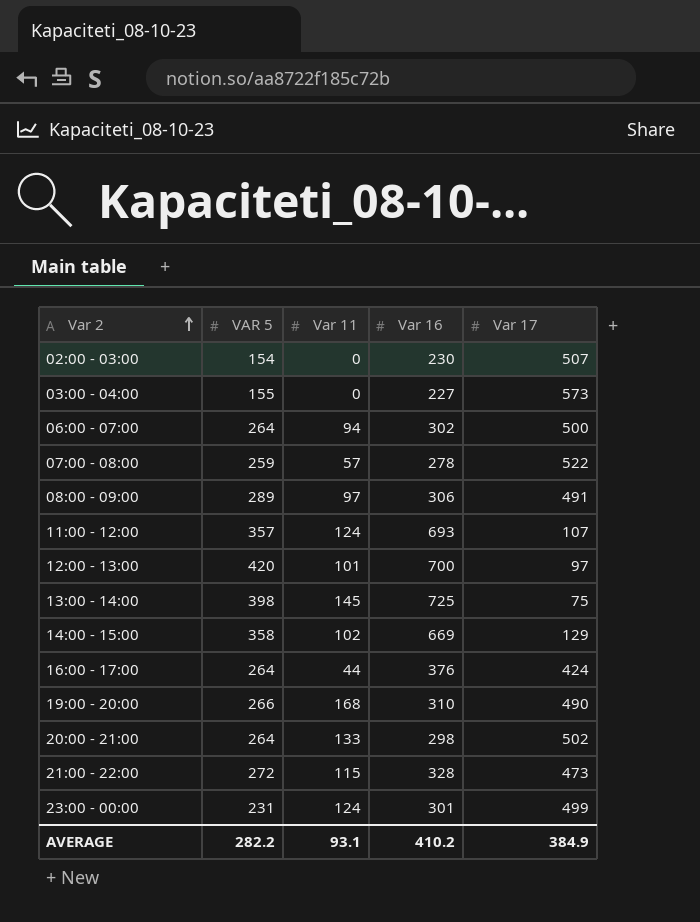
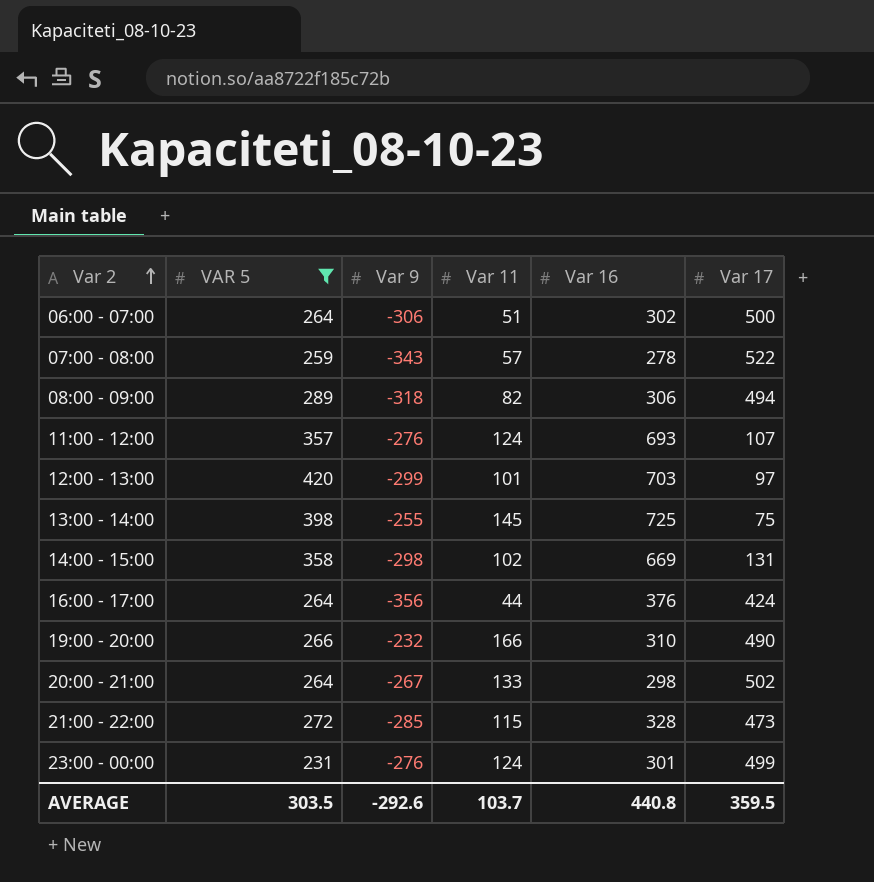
filter: none -> VAR 5 >= 231
column Var 9 | position: none -> 3
06:00 - 07:00 | Var 11: 94 -> 51
08:00 - 09:00 | Var 11: 97 -> 82
08:00 - 09:00 | Var 17: 491 -> 494
12:00 - 13:00 | Var 16: 700 -> 703
14:00 - 15:00 | Var 17: 129 -> 131
19:00 - 20:00 | Var 11: 168 -> 166
AVERAGE | VAR 5: 282.2 -> 303.5
AVERAGE | Var 11: 93.1 -> 103.7
AVERAGE | Var 16: 410.2 -> 440.8
AVERAGE | Var 17: 384.9 -> 359.5

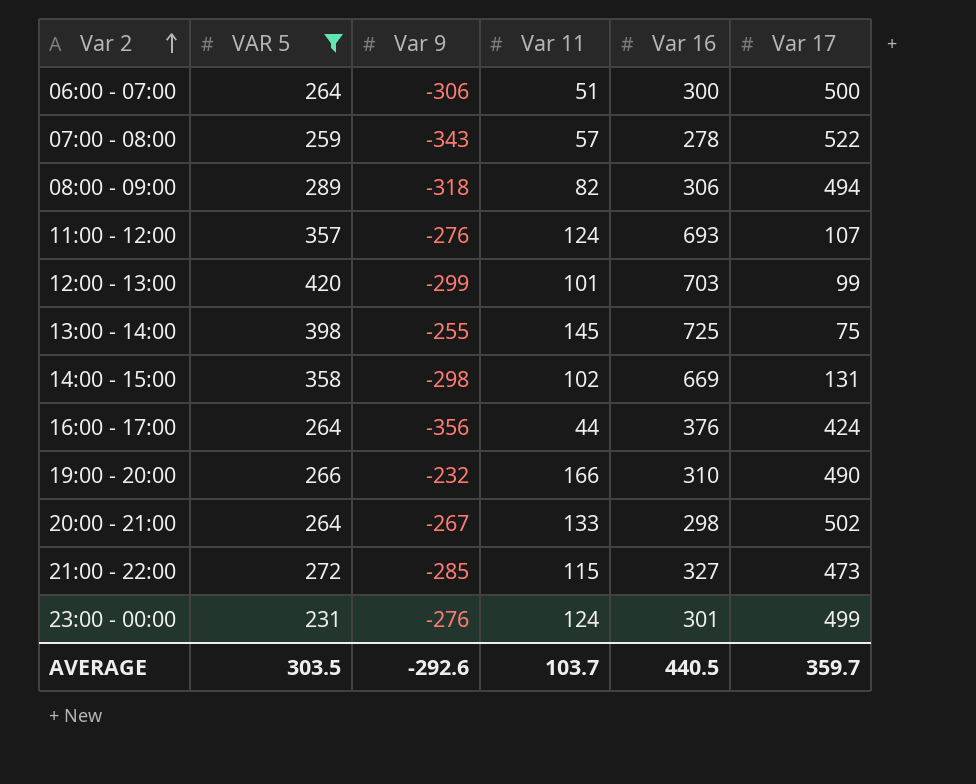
06:00 - 07:00 | Var 16: 302 -> 300
12:00 - 13:00 | Var 17: 97 -> 99
21:00 - 22:00 | Var 16: 328 -> 327
AVERAGE | Var 16: 440.8 -> 440.5
AVERAGE | Var 17: 359.5 -> 359.7

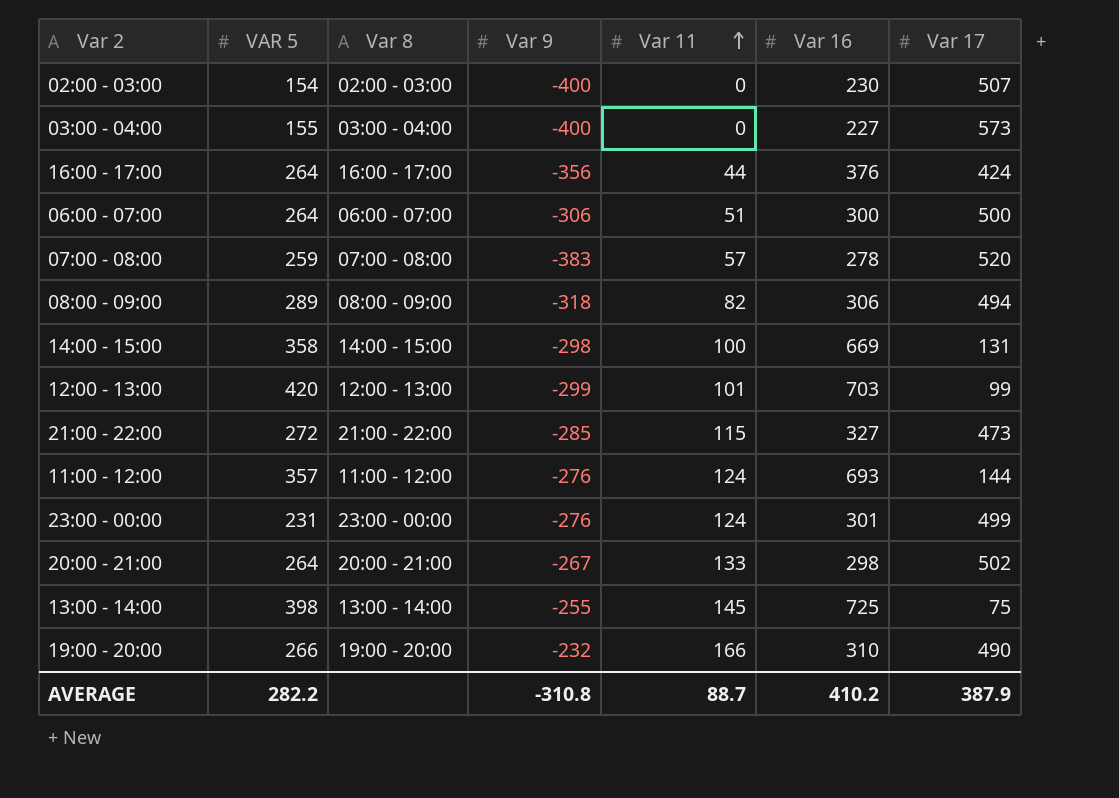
filter: VAR 5 >= 231 -> none
row order: Var 2 ascending -> Var 11 ascending
column Var 8 | position: none -> 3
07:00 - 08:00 | Var 9: -343 -> -383
07:00 - 08:00 | Var 17: 522 -> 520
14:00 - 15:00 | Var 11: 102 -> 100
11:00 - 12:00 | Var 17: 107 -> 144
AVERAGE | VAR 5: 303.5 -> 282.2
AVERAGE | Var 9: -292.6 -> -310.8
AVERAGE | Var 11: 103.7 -> 88.7
AVERAGE | Var 16: 440.5 -> 410.2
AVERAGE | Var 17: 359.7 -> 387.9

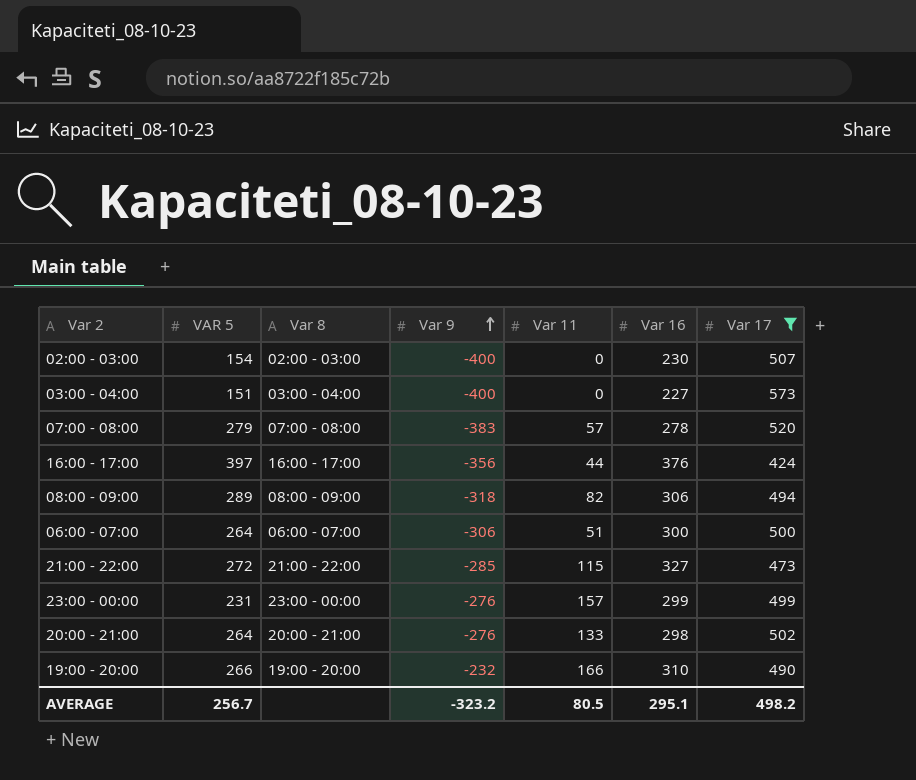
filter: none -> Var 17 >= 424
row order: Var 11 ascending -> Var 9 ascending
03:00 - 04:00 | VAR 5: 155 -> 151
07:00 - 08:00 | VAR 5: 259 -> 279
16:00 - 17:00 | VAR 5: 264 -> 397
23:00 - 00:00 | Var 11: 124 -> 157
23:00 - 00:00 | Var 16: 301 -> 299
20:00 - 21:00 | Var 9: -267 -> -276
AVERAGE | VAR 5: 282.2 -> 256.7
AVERAGE | Var 9: -310.8 -> -323.2
AVERAGE | Var 11: 88.7 -> 80.5
AVERAGE | Var 16: 410.2 -> 295.1
AVERAGE | Var 17: 387.9 -> 498.2

